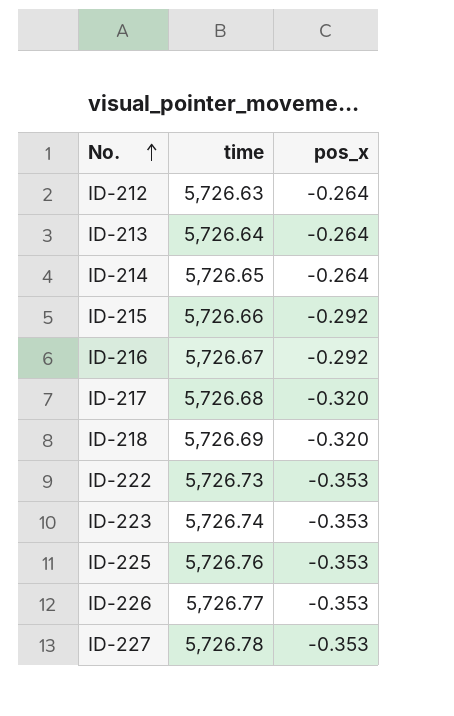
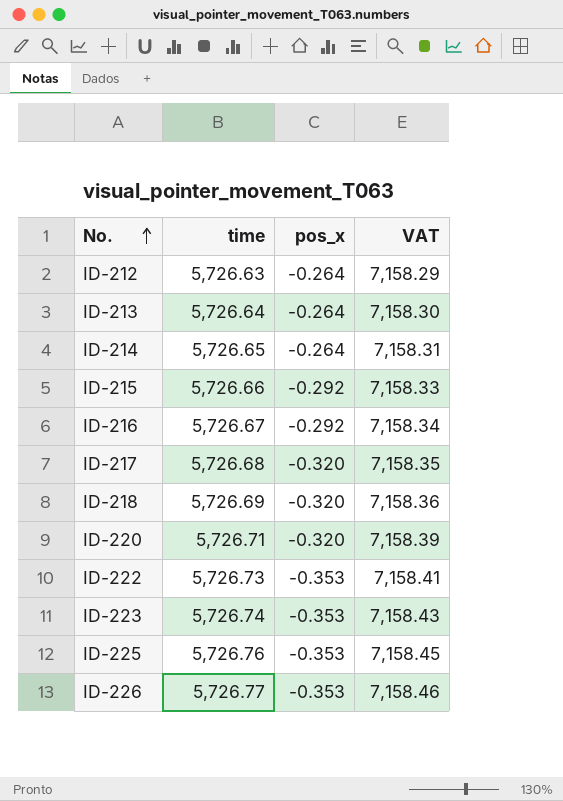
column VAT | formula: none -> [time] * 1.25
row ID-227: 5,726.78 | -0.353 -> none
row ID-220: none -> 5,726.71 | -0.320 | 7,158.39

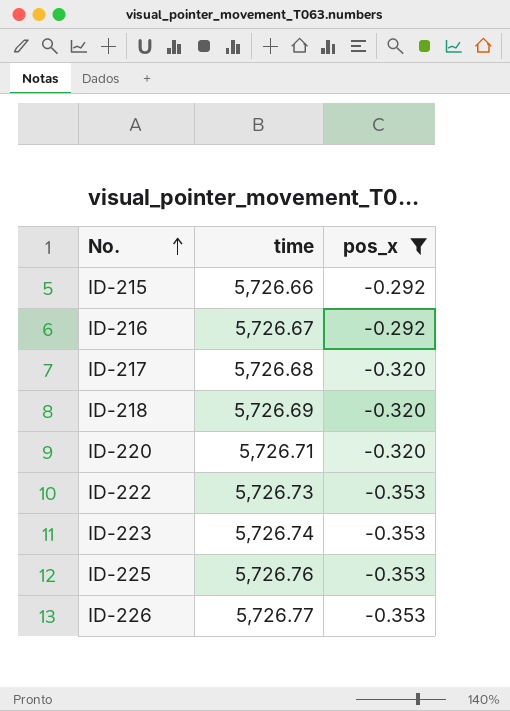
filter: none -> pos_x != -0.264
column VAT | formula: [time] * 1.25 -> none

